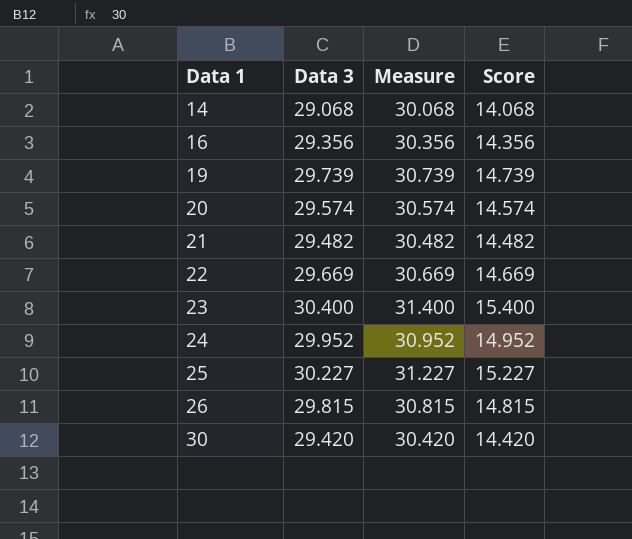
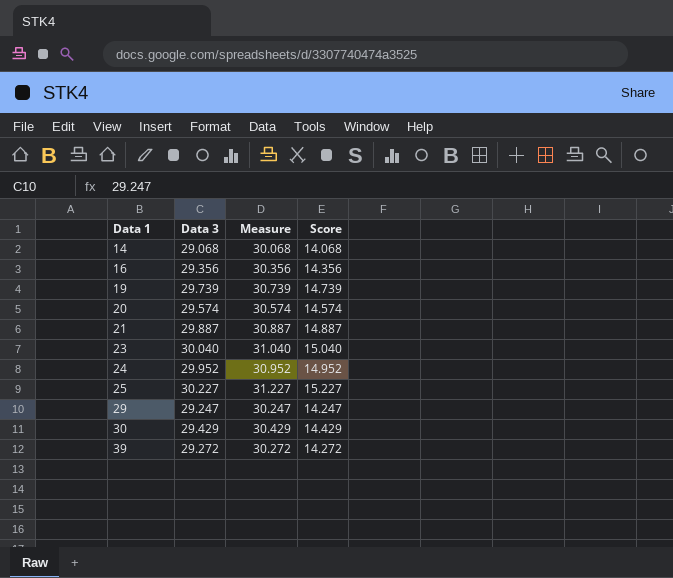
row 22: 29.669 | 30.669 | 14.669 -> none
row 26: 29.815 | 30.815 | 14.815 -> none
21 | Data 3: 29.482 -> 29.887
21 | Measure: 30.482 -> 30.887
21 | Score: 14.482 -> 14.887
23 | Data 3: 30.400 -> 30.040
23 | Measure: 31.400 -> 31.040
23 | Score: 15.400 -> 15.040
row 29: none -> 29.247 | 30.247 | 14.247
30 | Data 3: 29.420 -> 29.429
30 | Measure: 30.420 -> 30.429
30 | Score: 14.420 -> 14.429
row 39: none -> 29.272 | 30.272 | 14.272

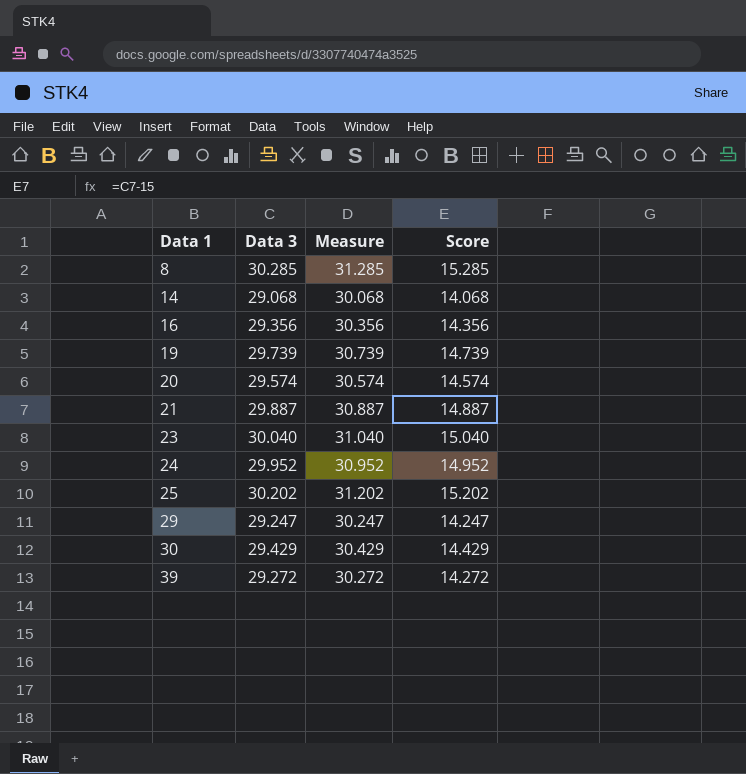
row 8: none -> 30.285 | 31.285 | 15.285
25 | Data 3: 30.227 -> 30.202
25 | Measure: 31.227 -> 31.202
25 | Score: 15.227 -> 15.202

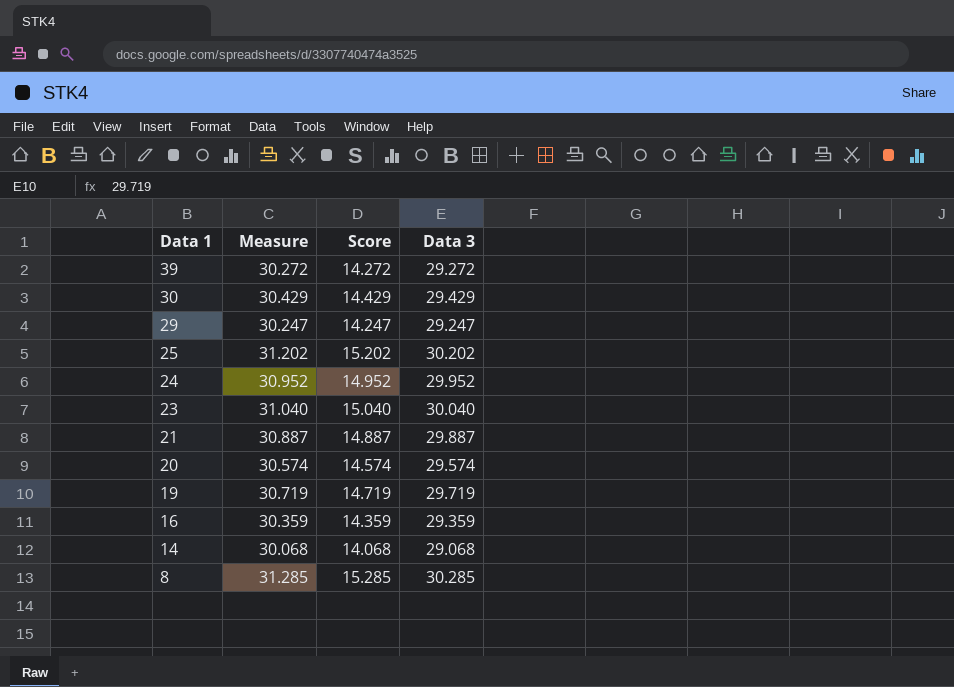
row order: Data 1 ascending -> Data 1 descending
column Data 3 | position: 2 -> 4
19 | Measure: 30.739 -> 30.719
19 | Score: 14.739 -> 14.719
19 | Data 3: 29.739 -> 29.719
16 | Measure: 30.356 -> 30.359
16 | Score: 14.356 -> 14.359
16 | Data 3: 29.356 -> 29.359

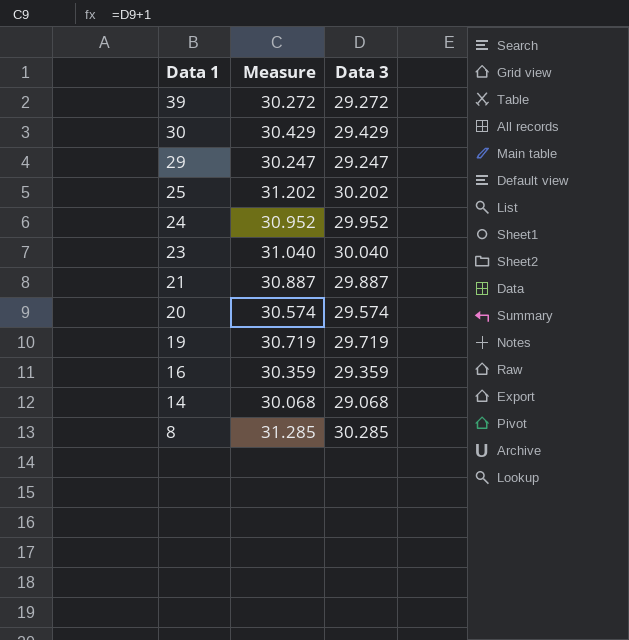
column Score | formula: [Data 3] - 15 -> none

